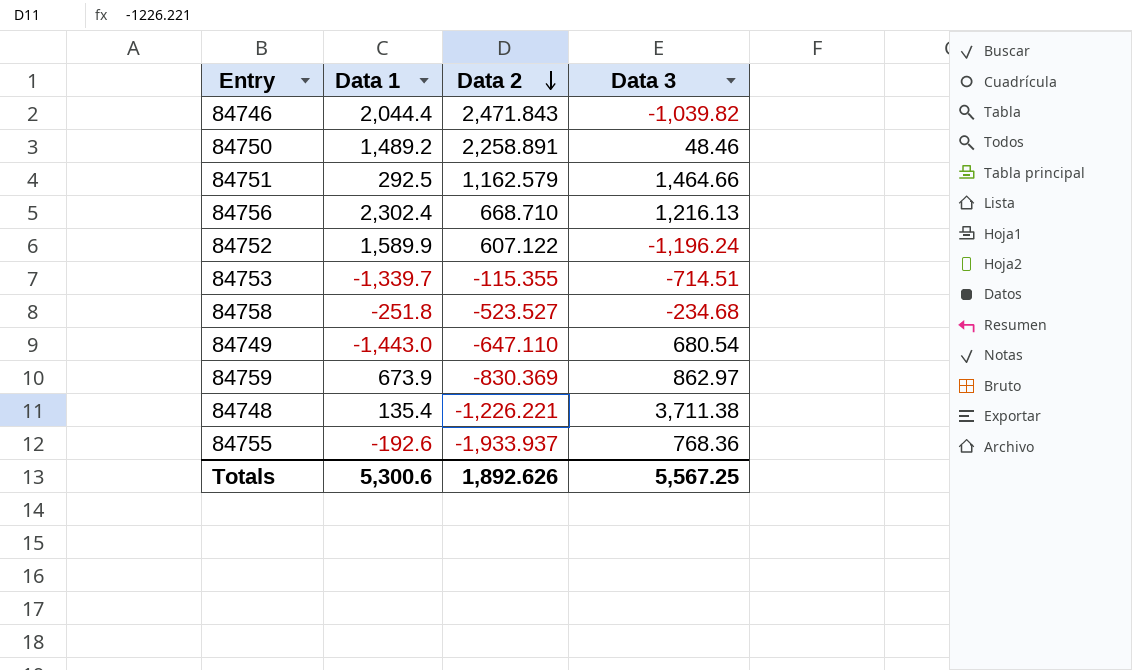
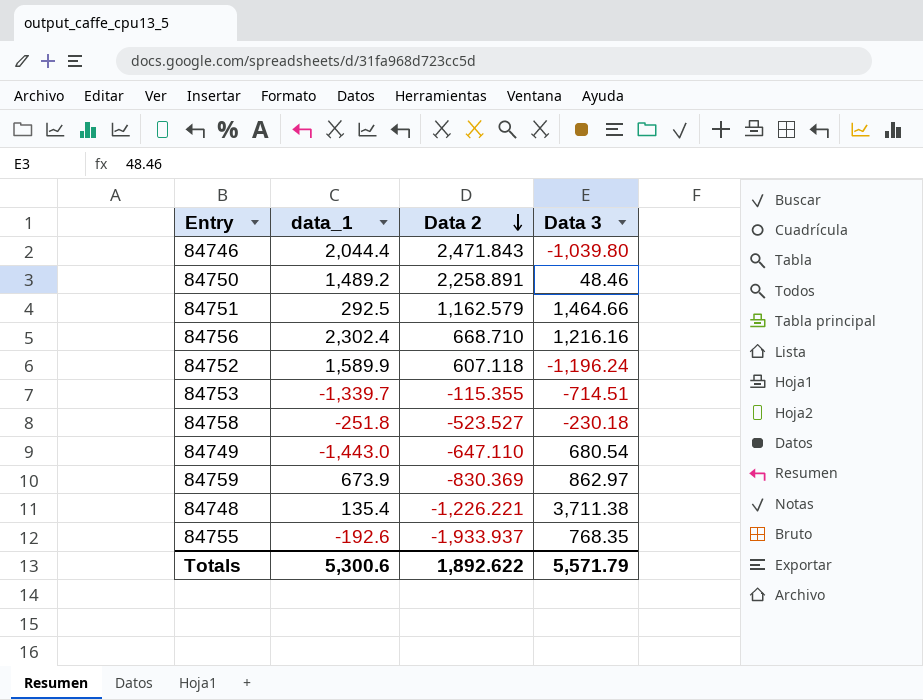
column name: Data 1 -> data_1
84746 | Data 3: -1,039.82 -> -1,039.80
84756 | Data 3: 1,216.13 -> 1,216.16
84752 | Data 2: 607.122 -> 607.118
84758 | Data 3: -234.68 -> -230.18
84755 | Data 3: 768.36 -> 768.35
Totals | Data 2: 1,892.626 -> 1,892.622
Totals | Data 3: 5,567.25 -> 5,571.79

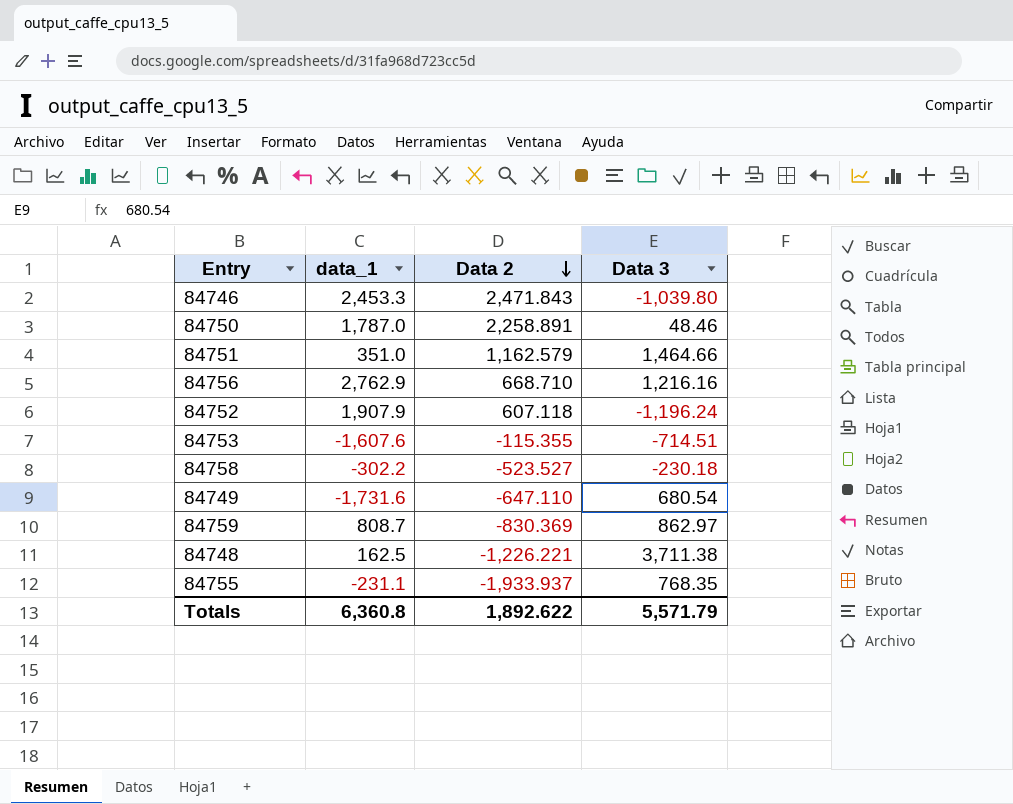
84746 | data_1: 2,044.4 -> 2,453.3
84750 | data_1: 1,489.2 -> 1,787.0
84751 | data_1: 292.5 -> 351.0
84756 | data_1: 2,302.4 -> 2,762.9
84752 | data_1: 1,589.9 -> 1,907.9
84753 | data_1: -1,339.7 -> -1,607.6
84758 | data_1: -251.8 -> -302.2
84749 | data_1: -1,443.0 -> -1,731.6
84759 | data_1: 673.9 -> 808.7
84748 | data_1: 135.4 -> 162.5
84755 | data_1: -192.6 -> -231.1
Totals | data_1: 5,300.6 -> 6,360.8

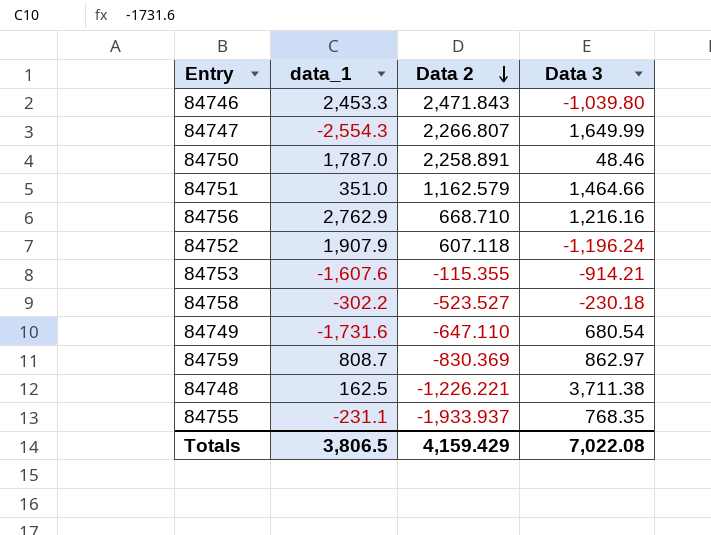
row 84747: none -> -2,554.3 | 2,266.807 | 1,649.99
84753 | Data 3: -714.51 -> -914.21
Totals | data_1: 6,360.8 -> 3,806.5
Totals | Data 2: 1,892.622 -> 4,159.429
Totals | Data 3: 5,571.79 -> 7,022.08

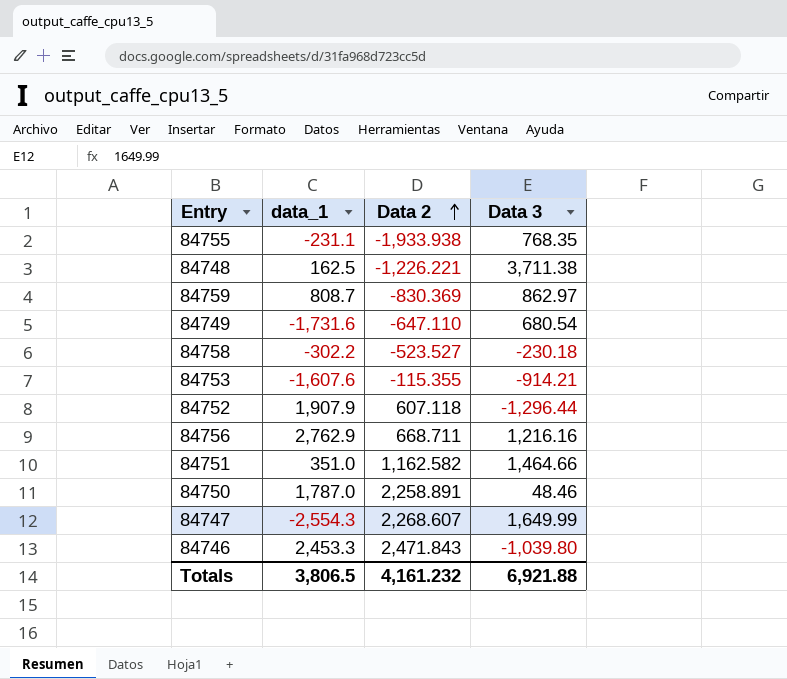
row order: Data 2 descending -> Data 2 ascending
84755 | Data 2: -1,933.937 -> -1,933.938
84752 | Data 3: -1,196.24 -> -1,296.44
84756 | Data 2: 668.710 -> 668.711
84751 | Data 2: 1,162.579 -> 1,162.582
84747 | Data 2: 2,266.807 -> 2,268.607
Totals | Data 2: 4,159.429 -> 4,161.232
Totals | Data 3: 7,022.08 -> 6,921.88

